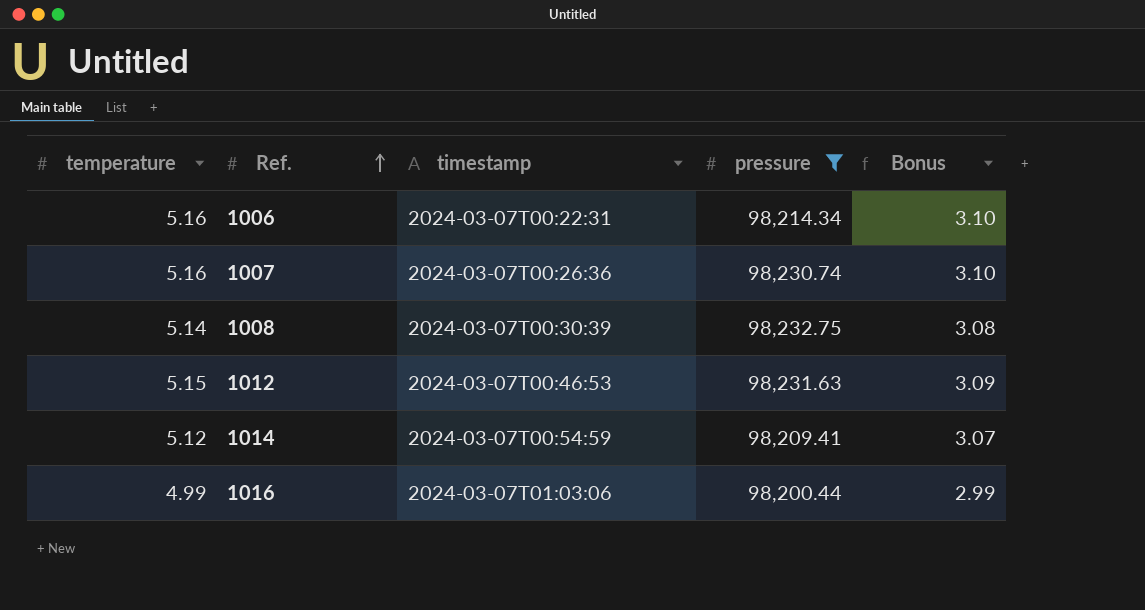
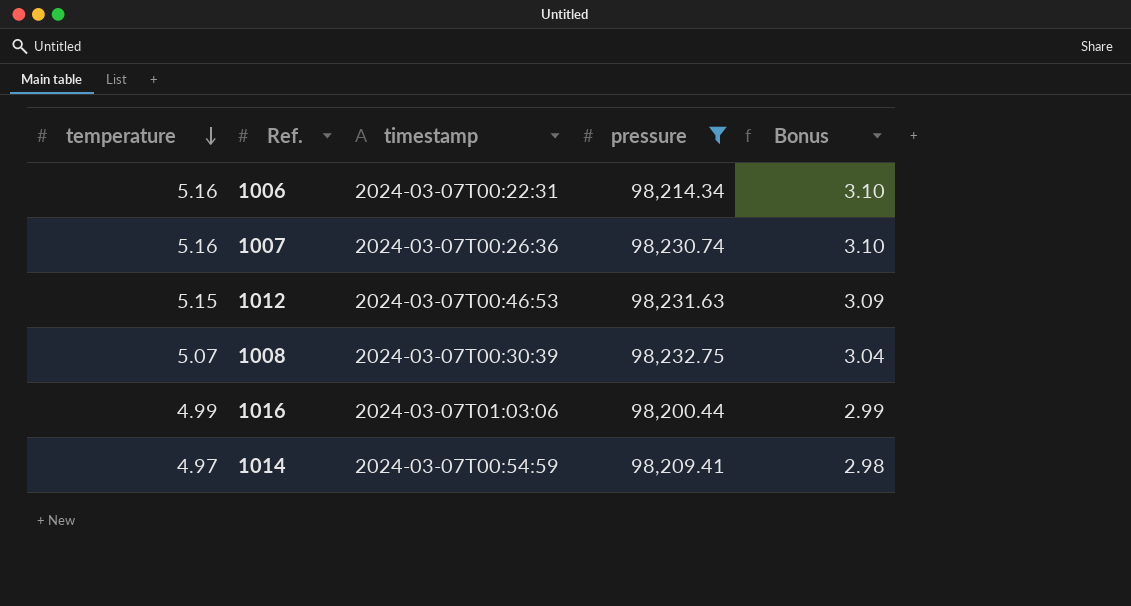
row order: Ref. ascending -> temperature descending
1008 | temperature: 5.14 -> 5.07
1008 | Bonus: 3.08 -> 3.04
1014 | temperature: 5.12 -> 4.97
1014 | Bonus: 3.07 -> 2.98

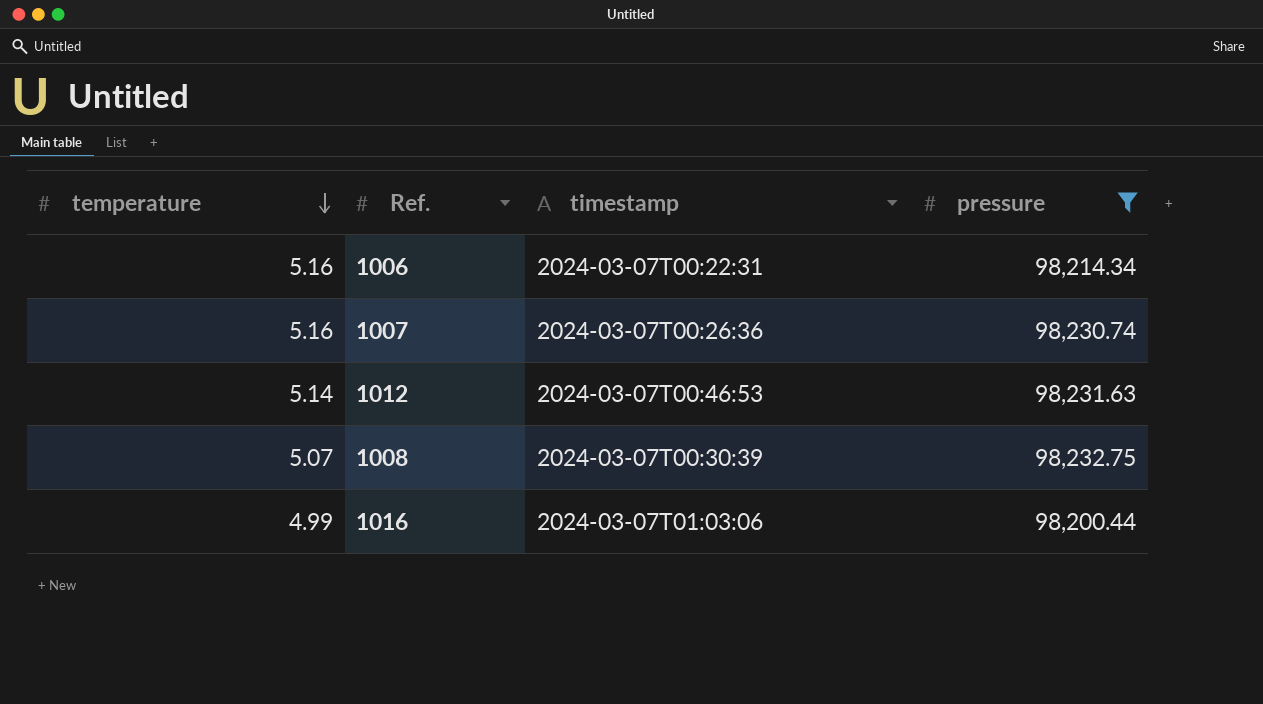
column Bonus | formula: [temperature] * 0.6 -> none
row 1014: 4.97 | 2024-03-07T00:54:59 | 98,209.41 | 2.98 -> none
1012 | temperature: 5.15 -> 5.14

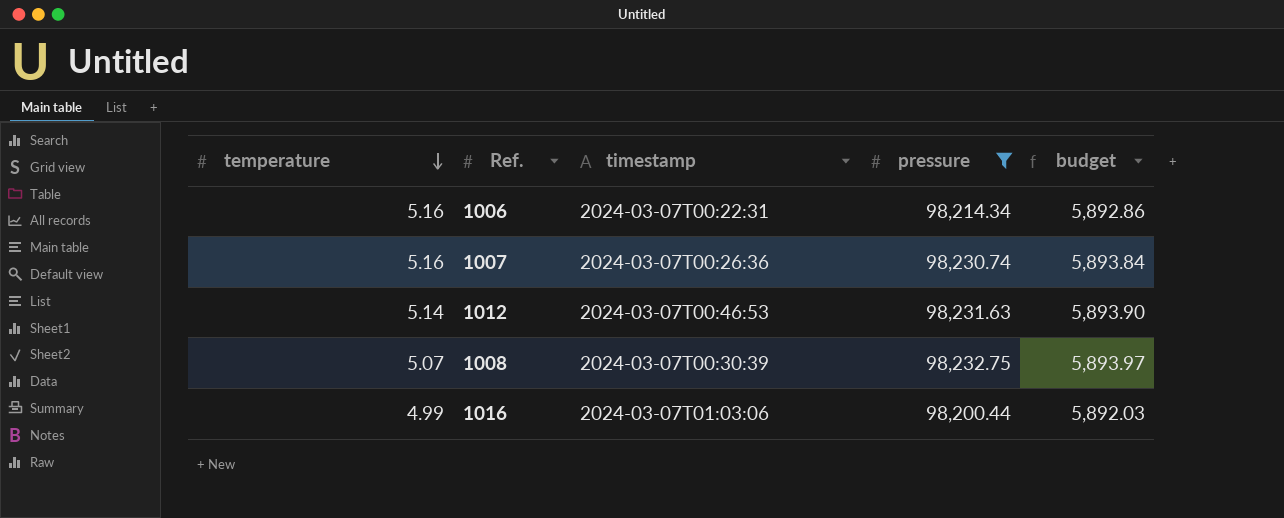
column budget | formula: none -> [pressure] * 0.06

